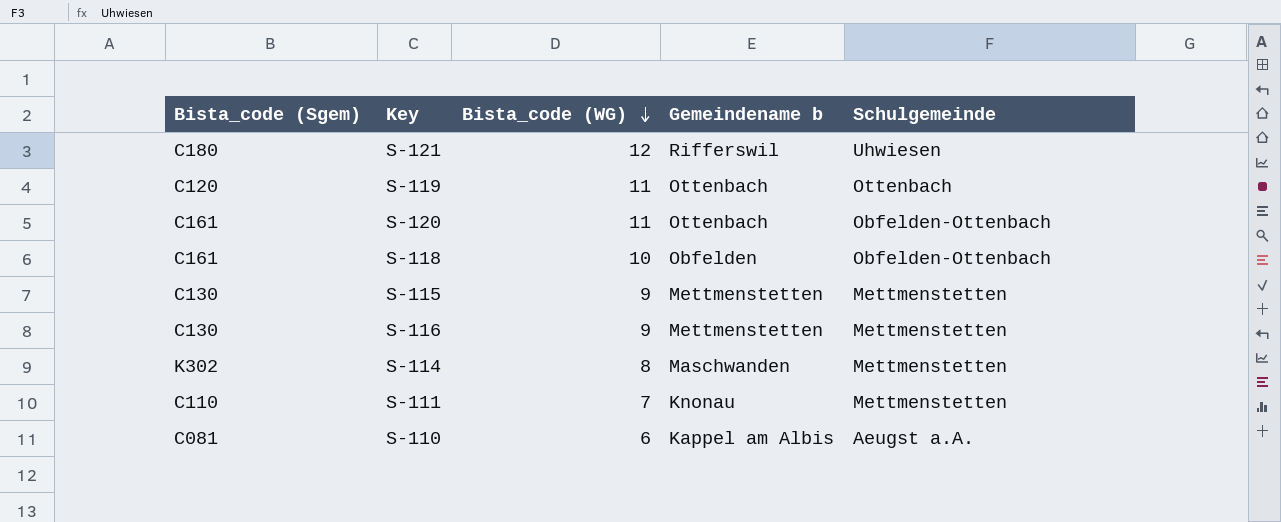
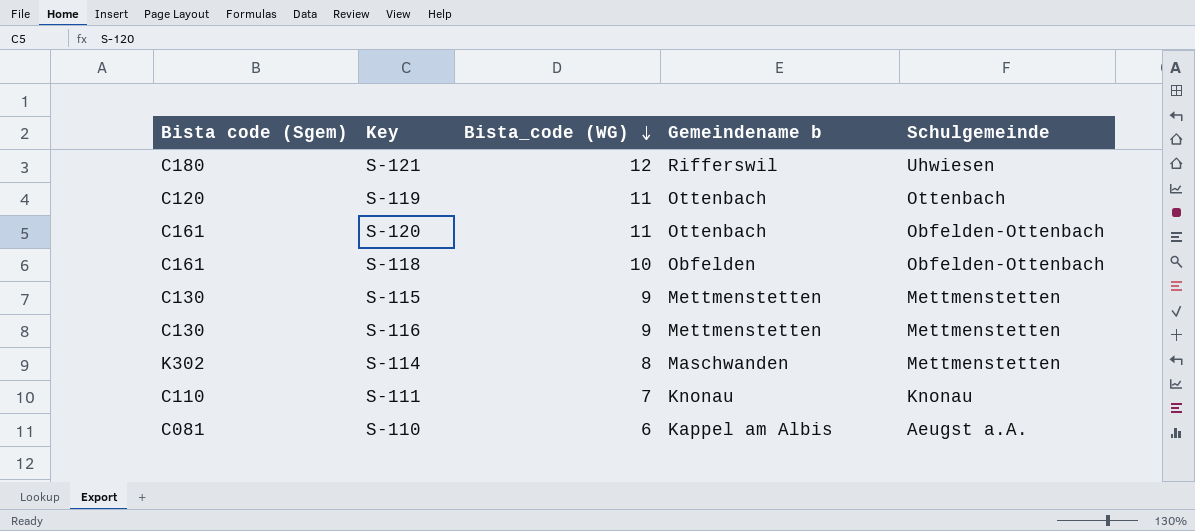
column name: Bista_code (Sgem) -> Bista code (Sgem)
S-111 | Schulgemeinde: Mettmenstetten -> Knonau

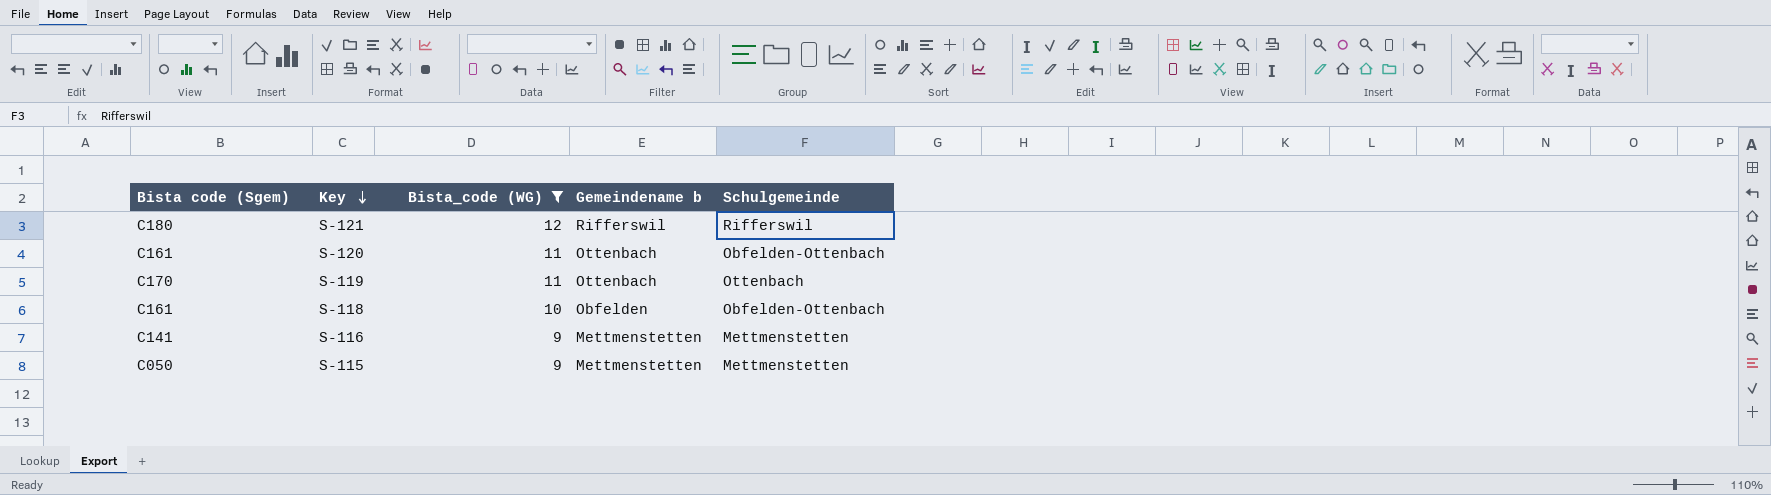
filter: none -> Bista_code (WG) >= 9
row order: Bista_code (WG) descending -> Key descending
S-121 | Schulgemeinde: Uhwiesen -> Rifferswil
S-119 | Bista code (Sgem): C120 -> C170
S-116 | Bista code (Sgem): C130 -> C141
S-115 | Bista code (Sgem): C130 -> C050

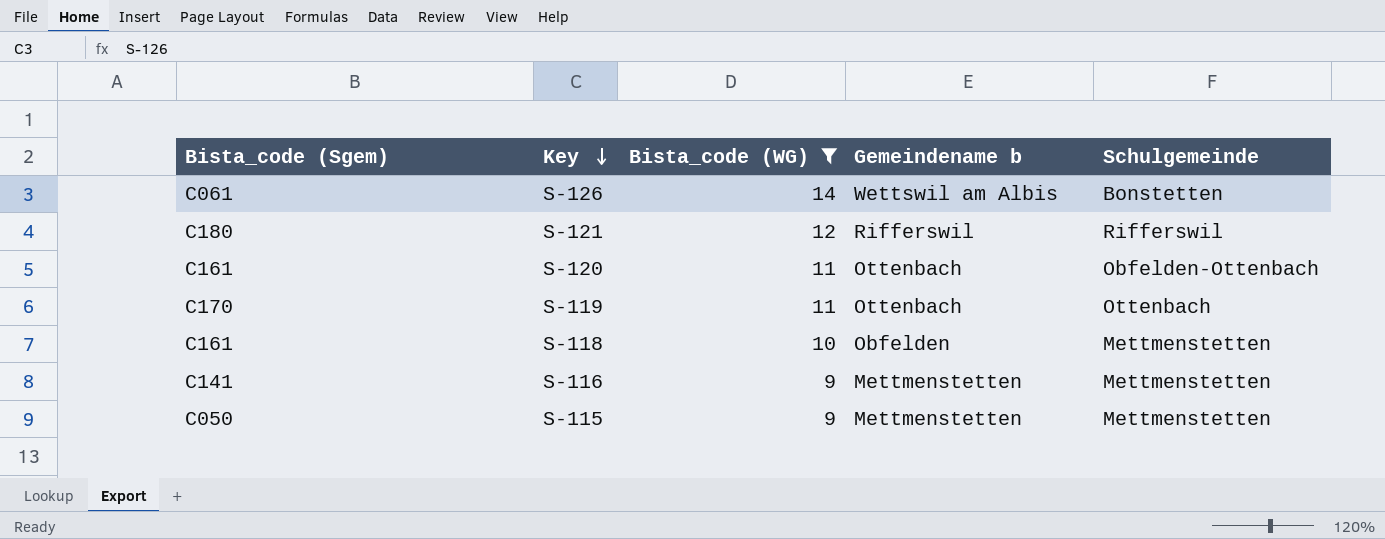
column name: Bista code (Sgem) -> Bista_code (Sgem)
row S-126: none -> C061 | 14 | Wettswil am Albis | Bonstetten
S-118 | Schulgemeinde: Obfelden-Ottenbach -> Mettmenstetten

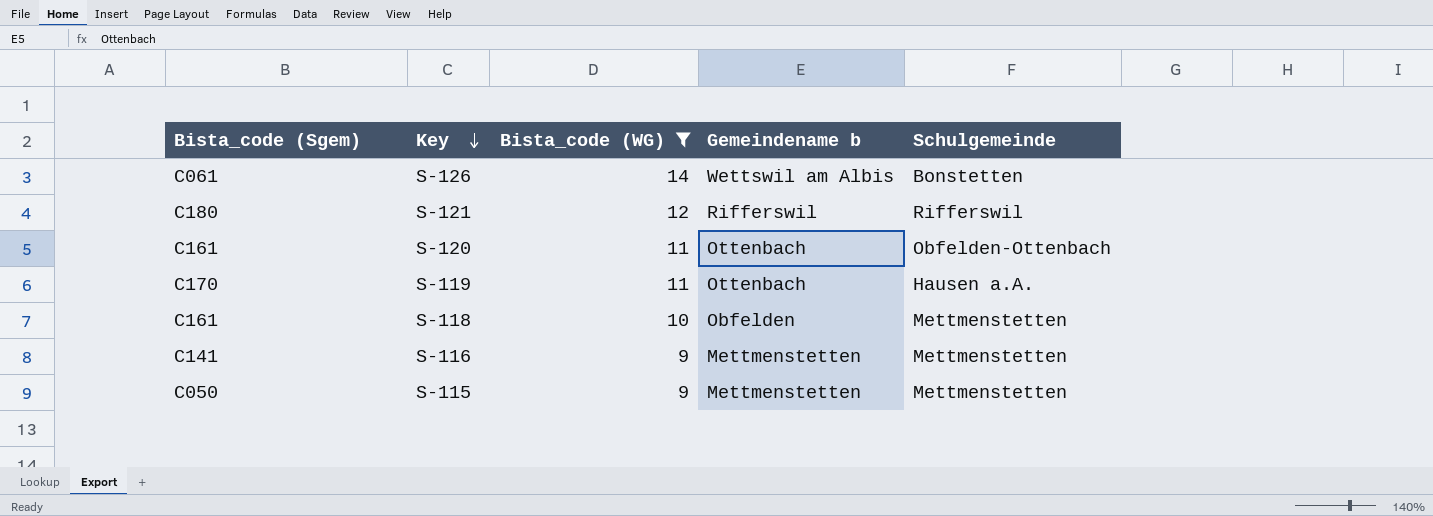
S-119 | Schulgemeinde: Ottenbach -> Hausen a.A.

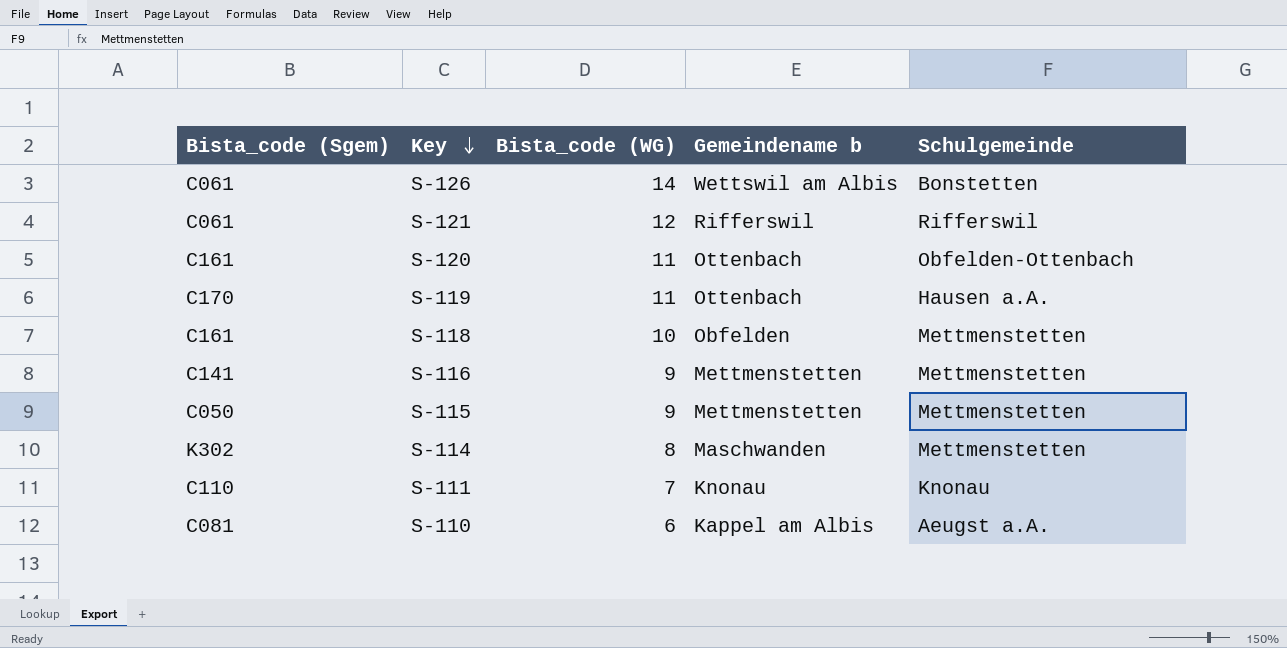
filter: Bista_code (WG) >= 9 -> none
S-121 | Bista_code (Sgem): C180 -> C061

